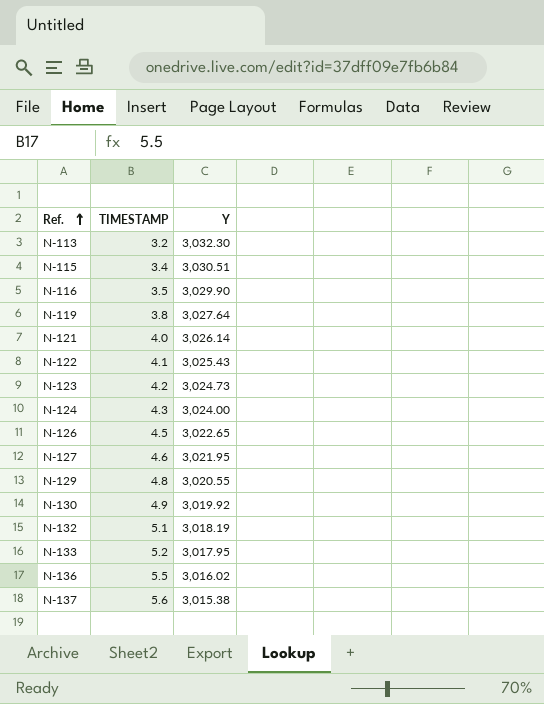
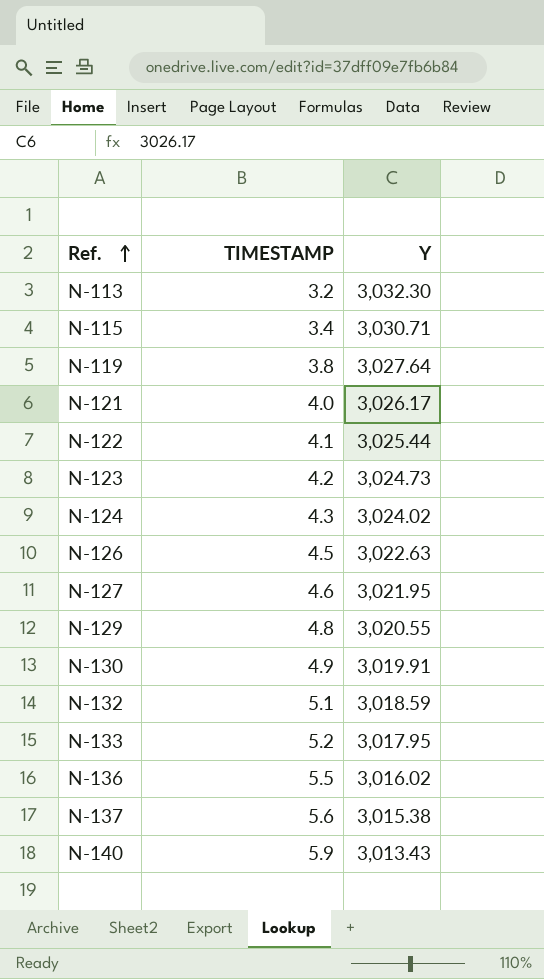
row N-116: 3.5 | 3,029.90 -> none
N-115 | Y: 3,030.51 -> 3,030.71
N-121 | Y: 3,026.14 -> 3,026.17
N-122 | Y: 3,025.43 -> 3,025.44
N-124 | Y: 3,024.00 -> 3,024.02
N-126 | Y: 3,022.65 -> 3,022.63
N-130 | Y: 3,019.92 -> 3,019.91
N-132 | Y: 3,018.19 -> 3,018.59
row N-140: none -> 5.9 | 3,013.43

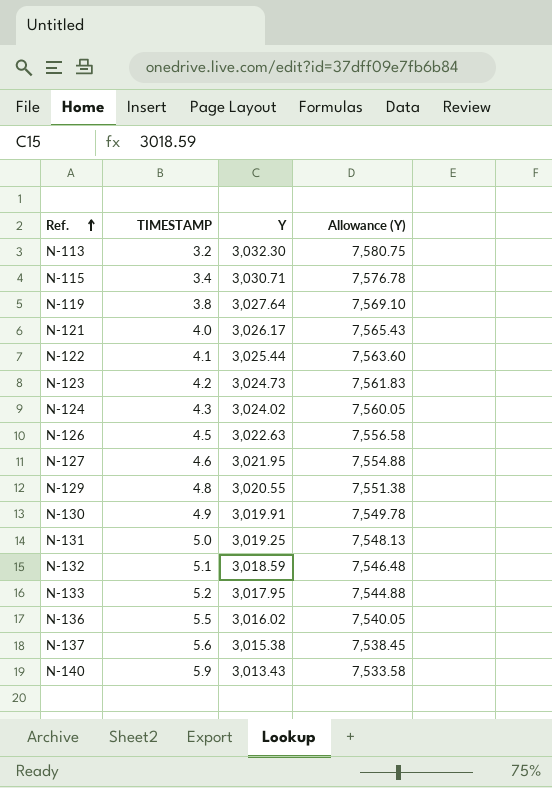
column Allowance (Y) | formula: none -> [Y] * 2.5
row N-131: none -> 5.0 | 3,019.25 | 7,548.13

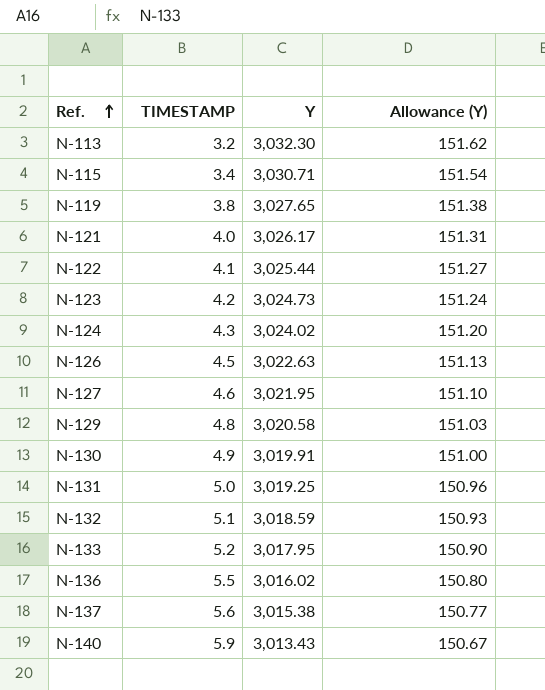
column Allowance (Y) | formula: [Y] * 2.5 -> [Y] * 0.05
N-119 | Y: 3,027.64 -> 3,027.65
N-129 | Y: 3,020.55 -> 3,020.58

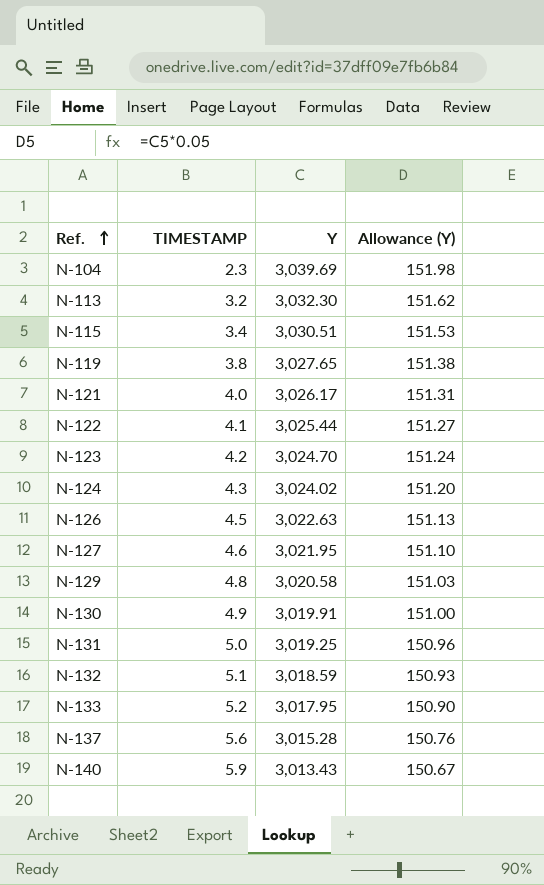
row N-136: 5.5 | 3,016.02 | 150.80 -> none
row N-104: none -> 2.3 | 3,039.69 | 151.98
N-115 | Y: 3,030.71 -> 3,030.51
N-115 | Allowance (Y): 151.54 -> 151.53
N-123 | Y: 3,024.73 -> 3,024.70
N-137 | Y: 3,015.38 -> 3,015.28
N-137 | Allowance (Y): 150.77 -> 150.76

